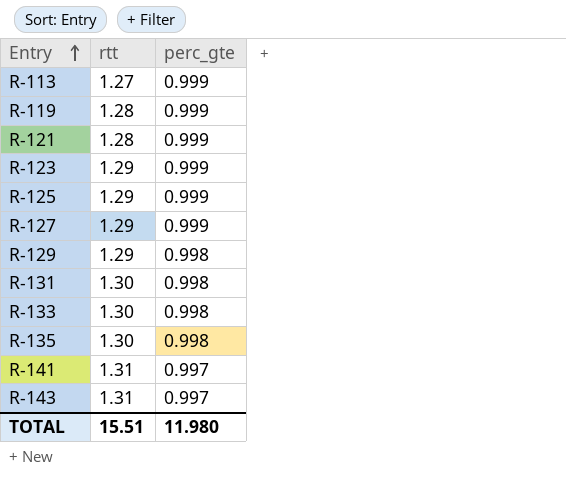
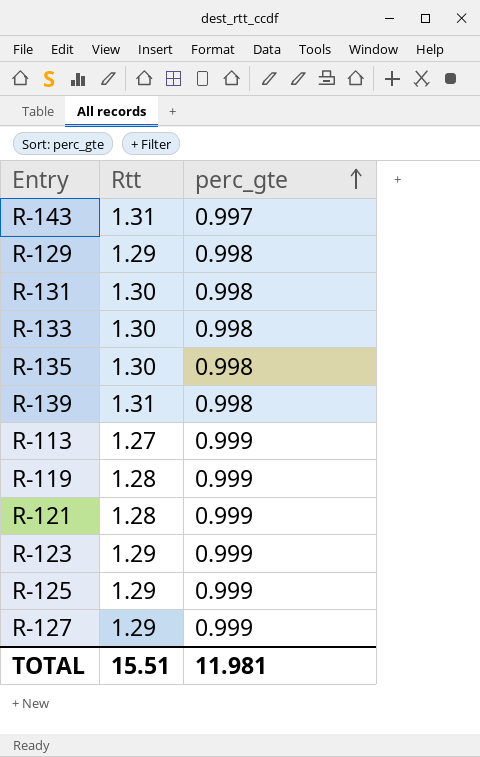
row order: Entry ascending -> perc_gte ascending
column name: rtt -> Rtt
row R-141: 1.31 | 0.997 -> none
row R-139: none -> 1.31 | 0.998
TOTAL | perc_gte: 11.980 -> 11.981

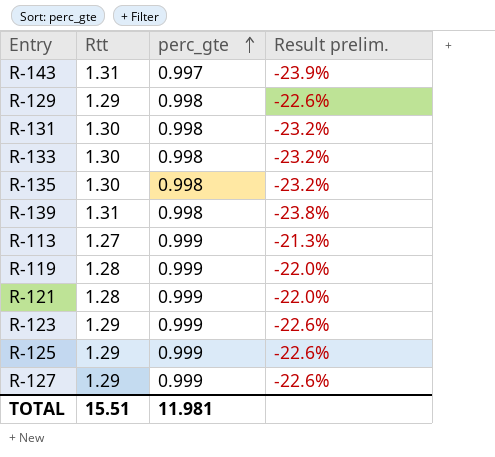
column Result prelim. | formula: none -> ([perc_gte] - [Rtt]) / [Rtt]

